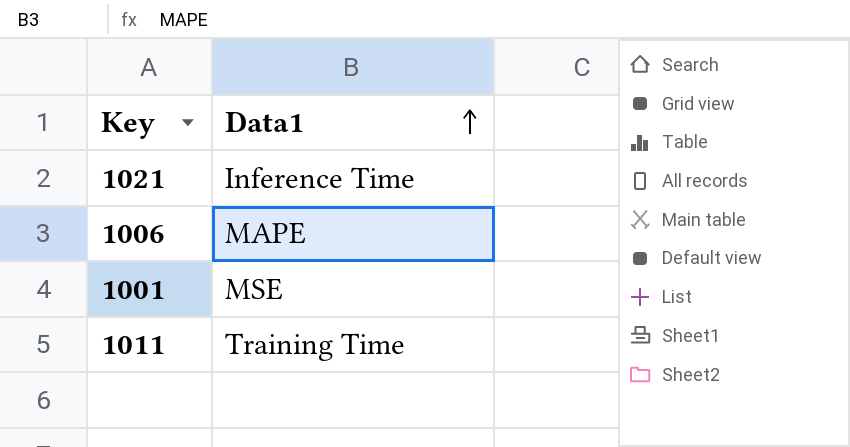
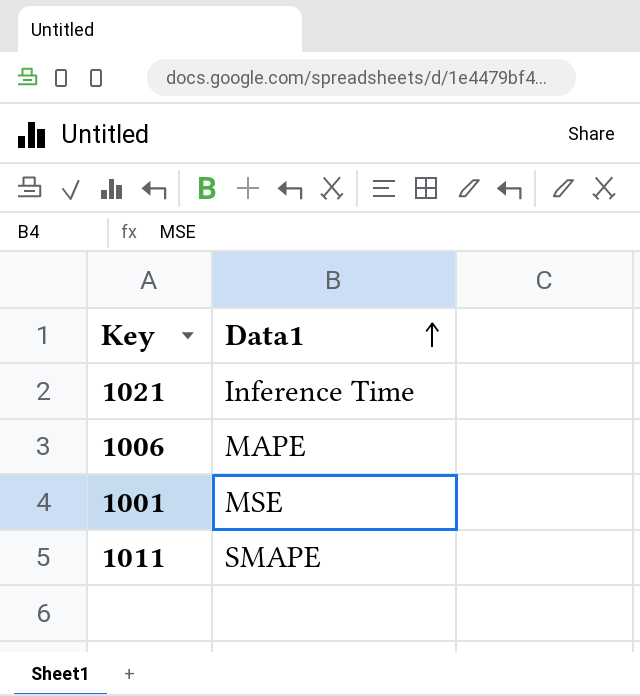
1011 | Data1: Training Time -> SMAPE

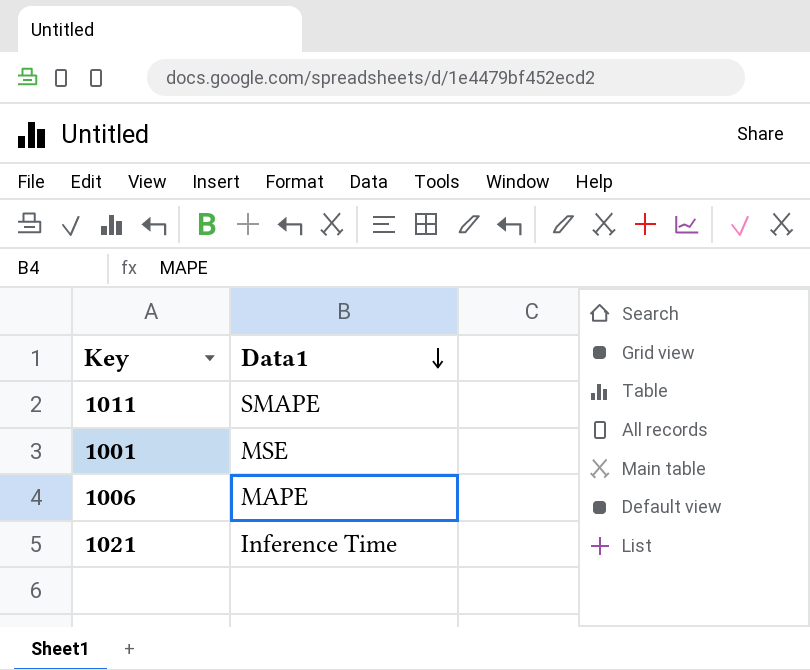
row order: Data1 ascending -> Data1 descending

